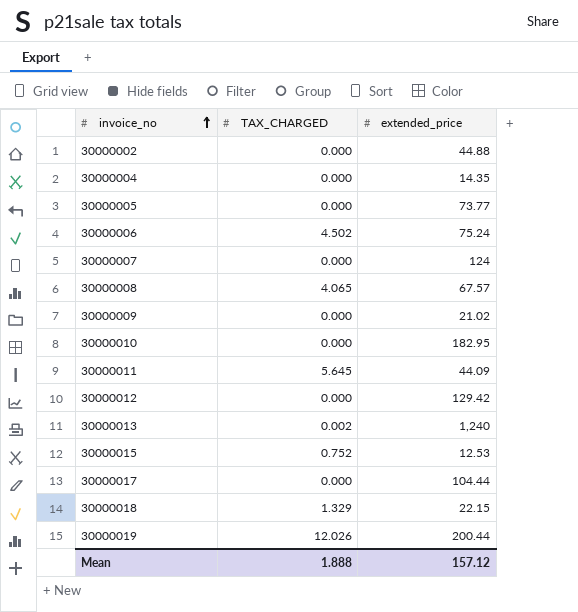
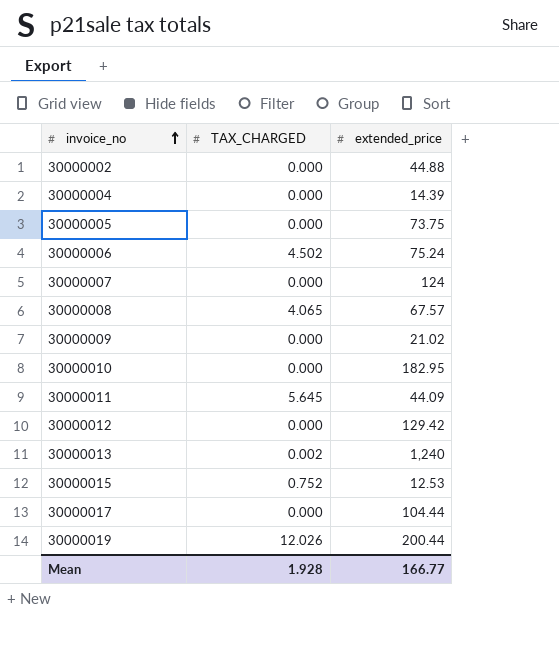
row 30000018: 1.329 | 22.15 -> none
30000004 | extended_price: 14.35 -> 14.39
30000005 | extended_price: 73.77 -> 73.75
Mean | TAX_CHARGED: 1.888 -> 1.928
Mean | extended_price: 157.12 -> 166.77

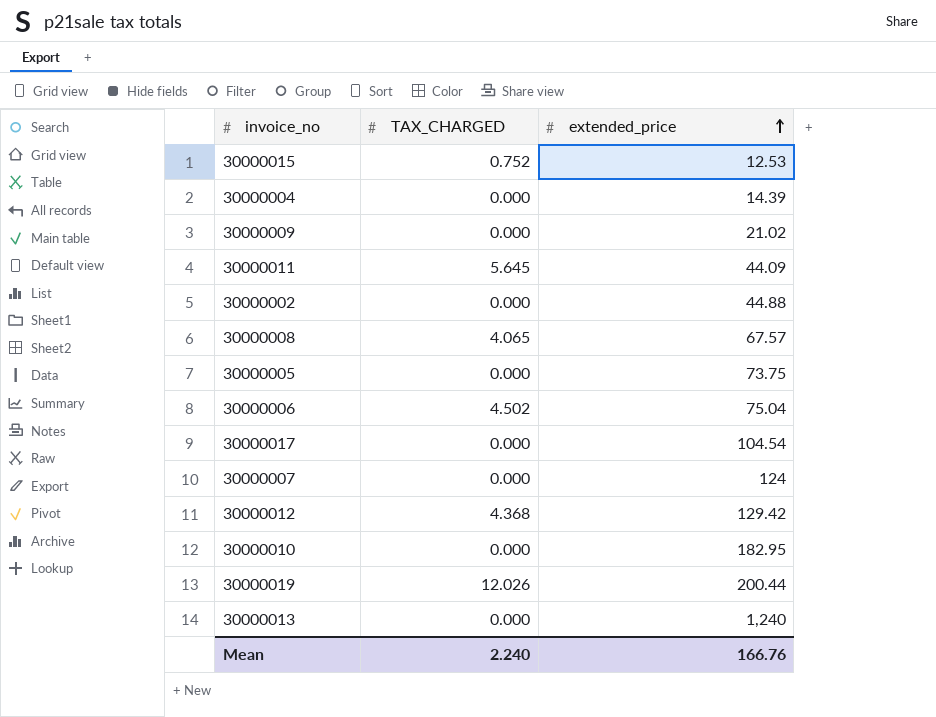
row order: invoice_no ascending -> extended_price ascending
30000006 | extended_price: 75.24 -> 75.04
30000017 | extended_price: 104.44 -> 104.54
30000012 | TAX_CHARGED: 0.000 -> 4.368
30000013 | TAX_CHARGED: 0.002 -> 0.000
Mean | TAX_CHARGED: 1.928 -> 2.240
Mean | extended_price: 166.77 -> 166.76

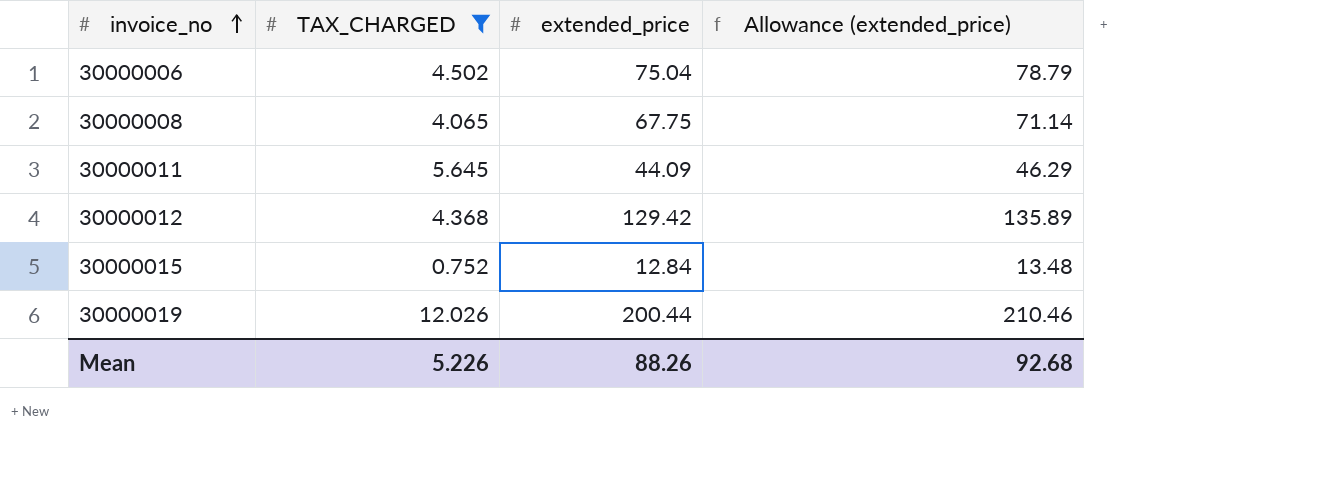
filter: none -> TAX_CHARGED != 0.000
row order: extended_price ascending -> invoice_no ascending
column Allowance (extended_price) | formula: none -> [extended_price] * 1.05
30000008 | extended_price: 67.57 -> 67.75
30000015 | extended_price: 12.53 -> 12.84
Mean | TAX_CHARGED: 2.240 -> 5.226
Mean | extended_price: 166.76 -> 88.26

